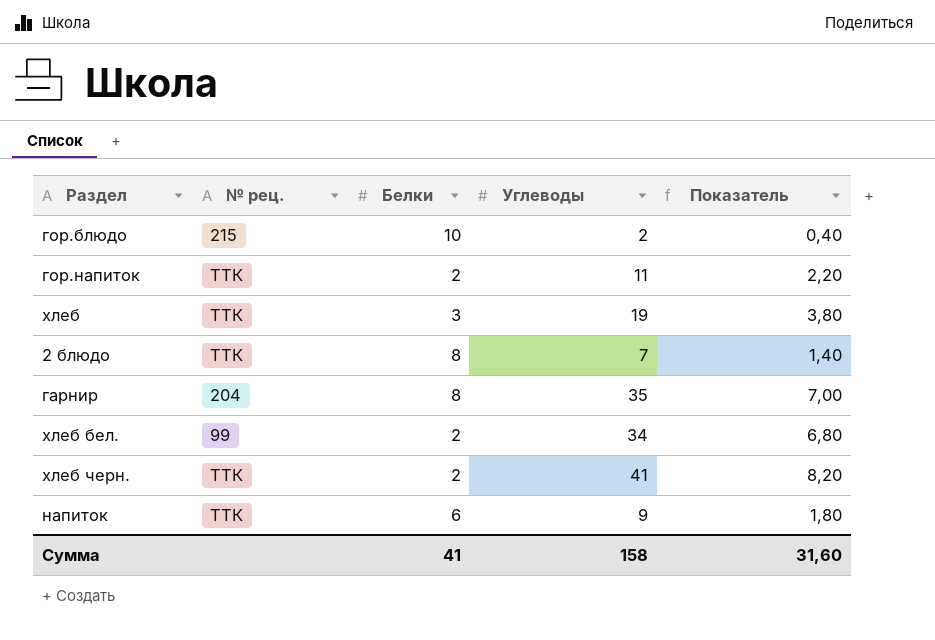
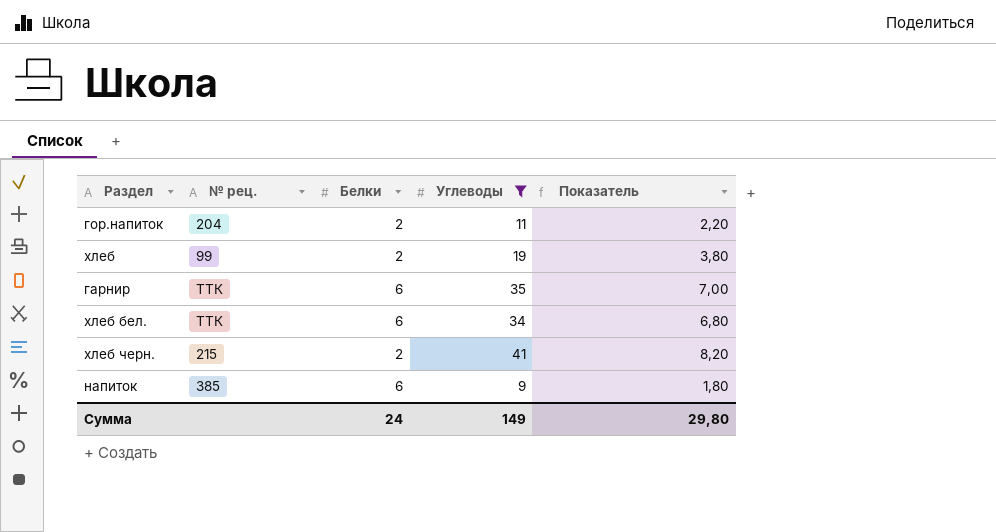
filter: none -> Углеводы >= 9
гор.напиток | № рец.: ТТК -> 204
хлеб | № рец.: ТТК -> 99
хлеб | Белки: 3 -> 2
гарнир | № рец.: 204 -> ТТК
гарнир | Белки: 8 -> 6
хлеб бел. | № рец.: 99 -> ТТК
хлеб бел. | Белки: 2 -> 6
хлеб черн. | № рец.: ТТК -> 215
напиток | № рец.: ТТК -> 385
Сумма | Белки: 41 -> 24
Сумма | Углеводы: 158 -> 149
Сумма | Показатель: 31,60 -> 29,80

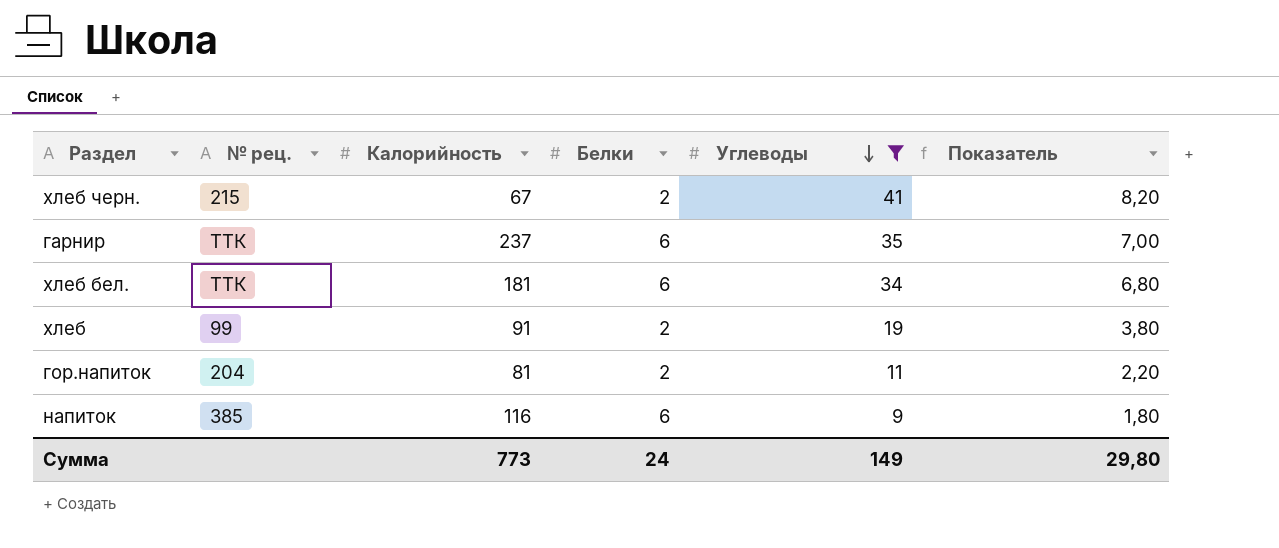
row order: none -> Углеводы descending
column Калорийность | position: none -> 3

